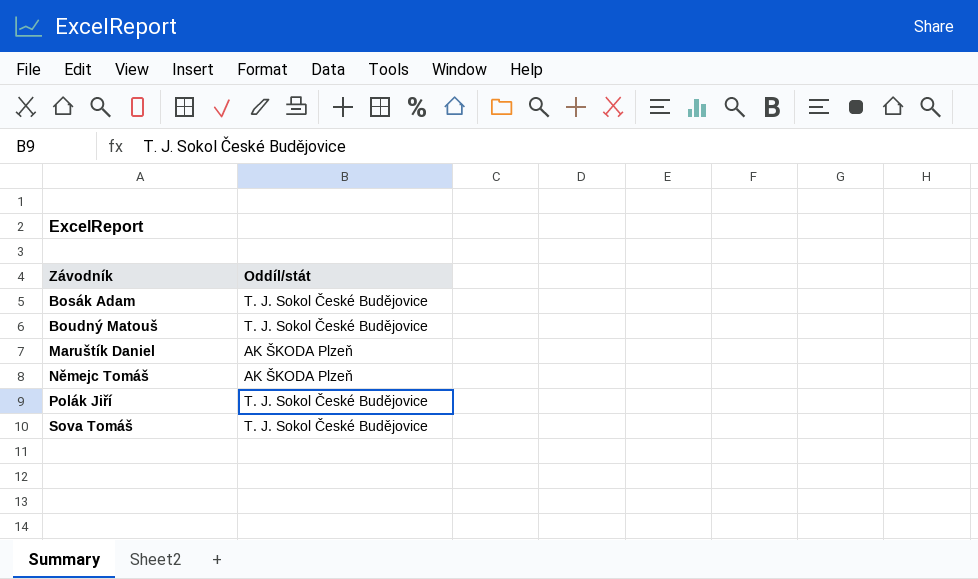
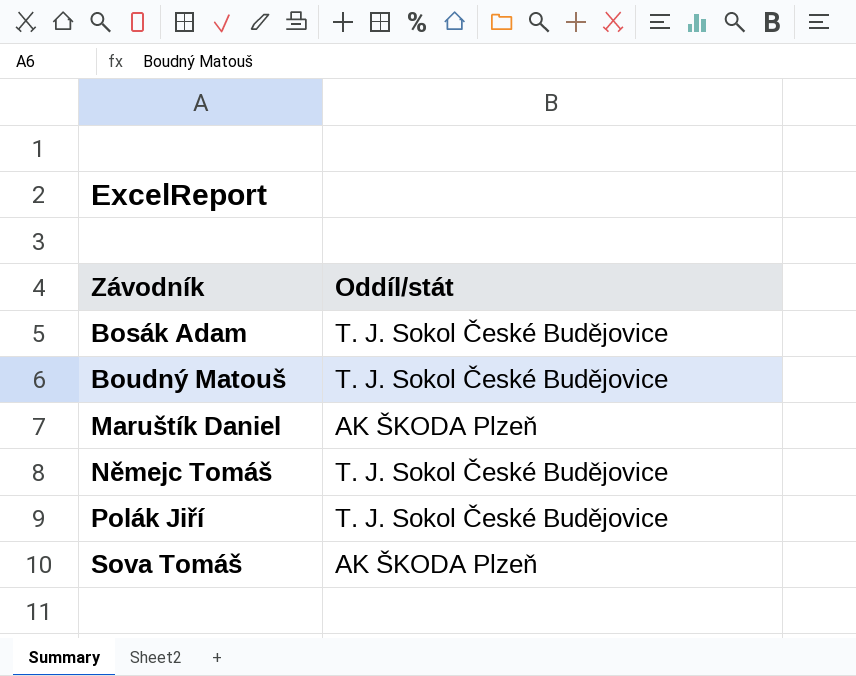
Němejc Tomáš | Oddíl/stát: AK ŠKODA Plzeň -> T. J. Sokol České Budějovice
Sova Tomáš | Oddíl/stát: T. J. Sokol České Budějovice -> AK ŠKODA Plzeň

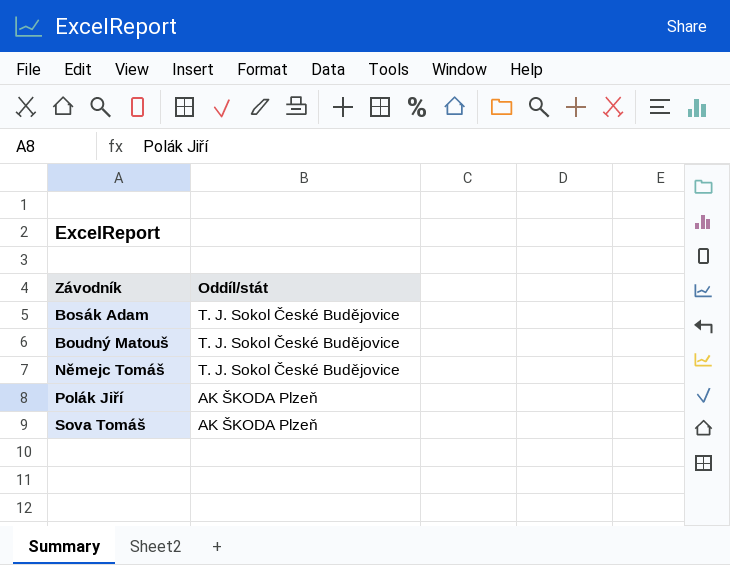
row Maruštík Daniel: AK ŠKODA Plzeň -> none
Polák Jiří | Oddíl/stát: T. J. Sokol České Budějovice -> AK ŠKODA Plzeň

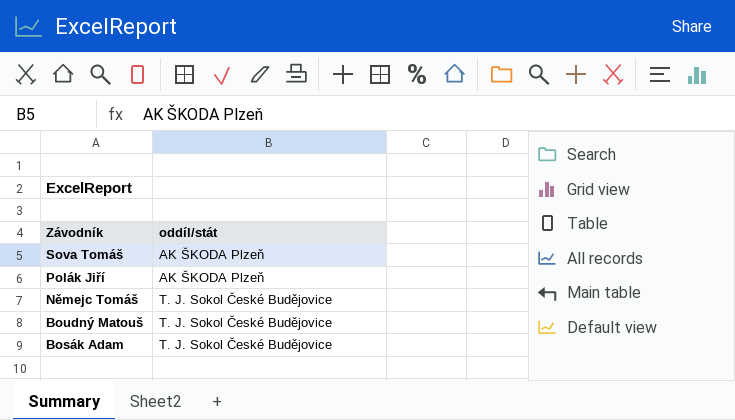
row order: Závodník ascending -> Závodník descending
column name: Oddíl/stát -> oddíl/stát

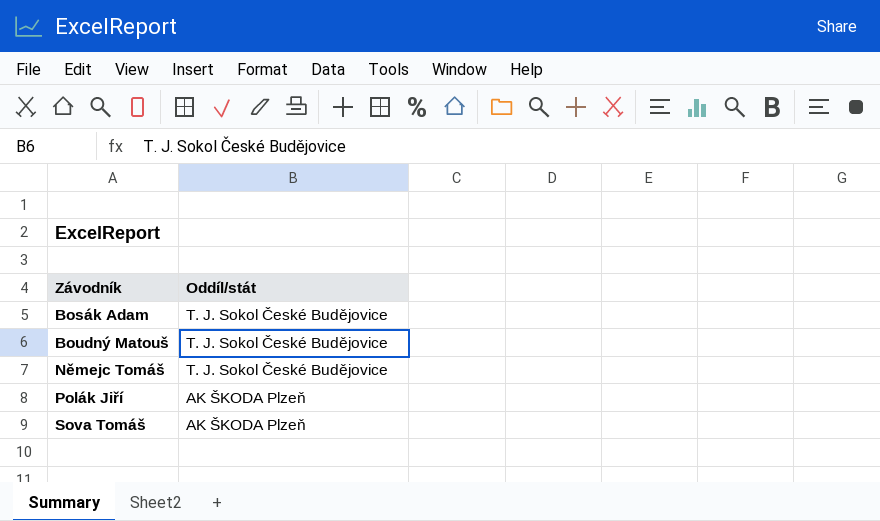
row order: Závodník descending -> Závodník ascending
column name: oddíl/stát -> Oddíl/stát

